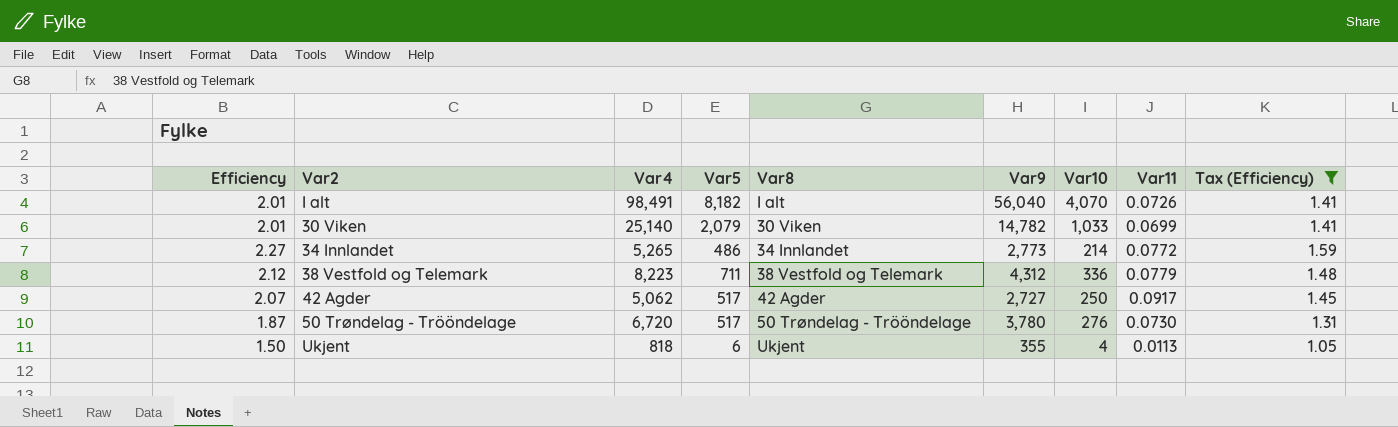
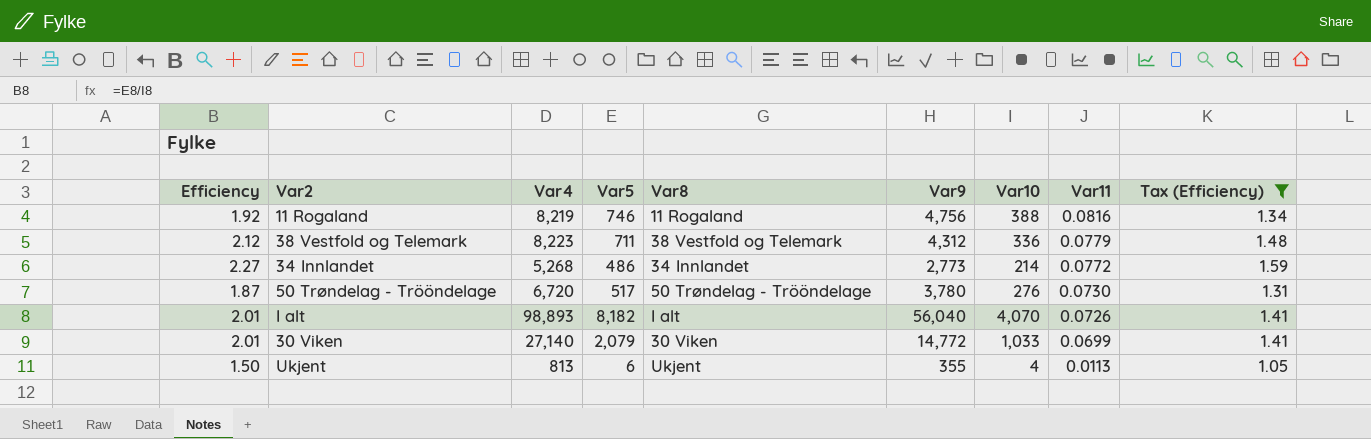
row order: none -> Var11 descending
row 42 Agder: 2.07 | 5,062 | 517 | 42 Agder | 2,727 | 250 | 0.0917 | 1.45 -> none
row 11 Rogaland: none -> 1.92 | 8,219 | 746 | 11 Rogaland | 4,756 | 388 | 0.0816 | 1.34
34 Innlandet | Var4: 5,265 -> 5,268
I alt | Var4: 98,491 -> 98,893
30 Viken | Var4: 25,140 -> 27,140
30 Viken | Var9: 14,782 -> 14,772
Ukjent | Var4: 818 -> 813

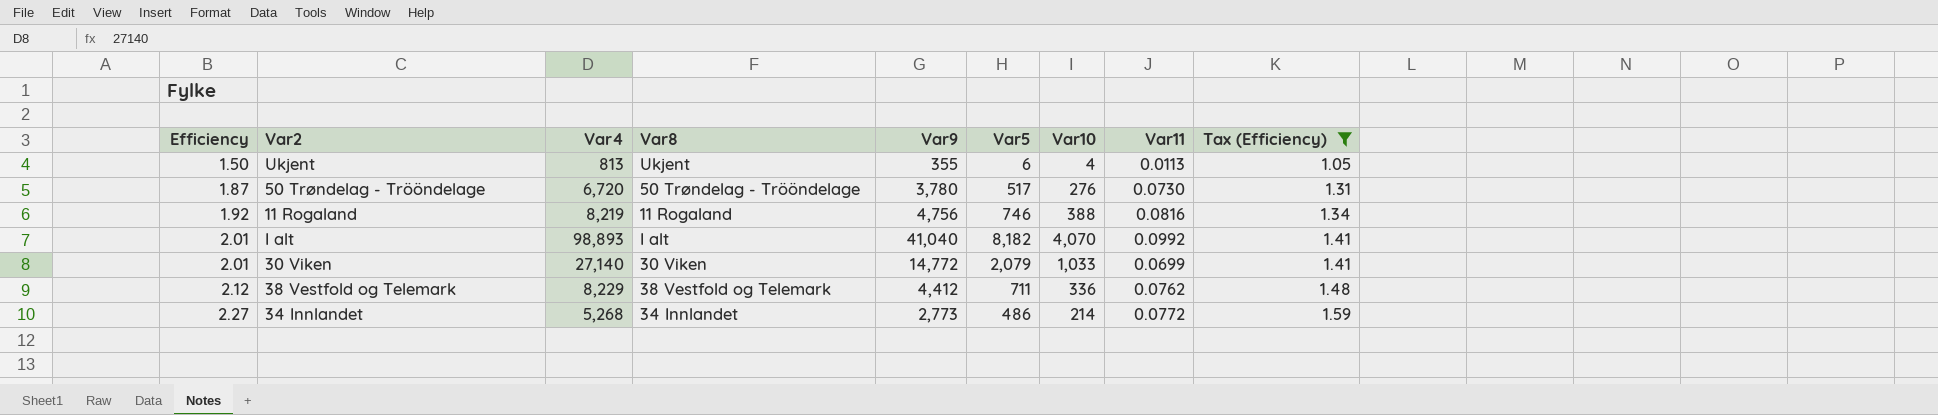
row order: Var11 descending -> Efficiency ascending
column Var5 | position: 4 -> 6
I alt | Var9: 56,040 -> 41,040
I alt | Var11: 0.0726 -> 0.0992
38 Vestfold og Telemark | Var4: 8,223 -> 8,229
38 Vestfold og Telemark | Var9: 4,312 -> 4,412
38 Vestfold og Telemark | Var11: 0.0779 -> 0.0762

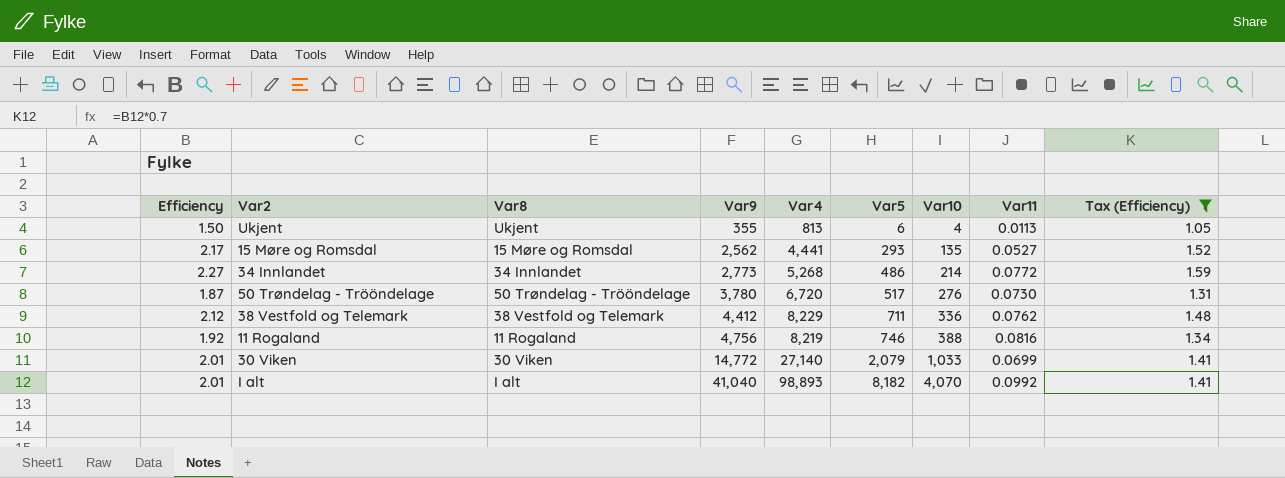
row order: Efficiency ascending -> Var9 ascending
column Var4 | position: 3 -> 5
row 15 Møre og Romsdal: none -> 2.17 | 15 Møre og Romsdal | 2,562 | 4,441 | 293 | 135 | 0.0527 | 1.52

